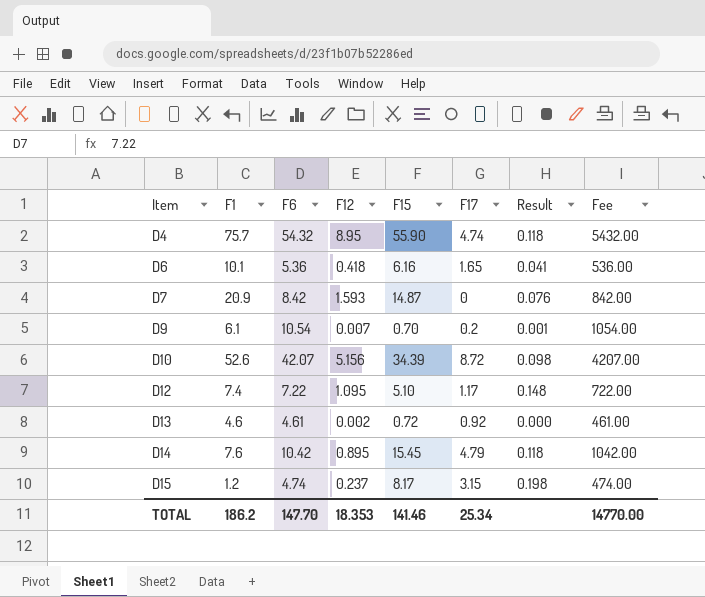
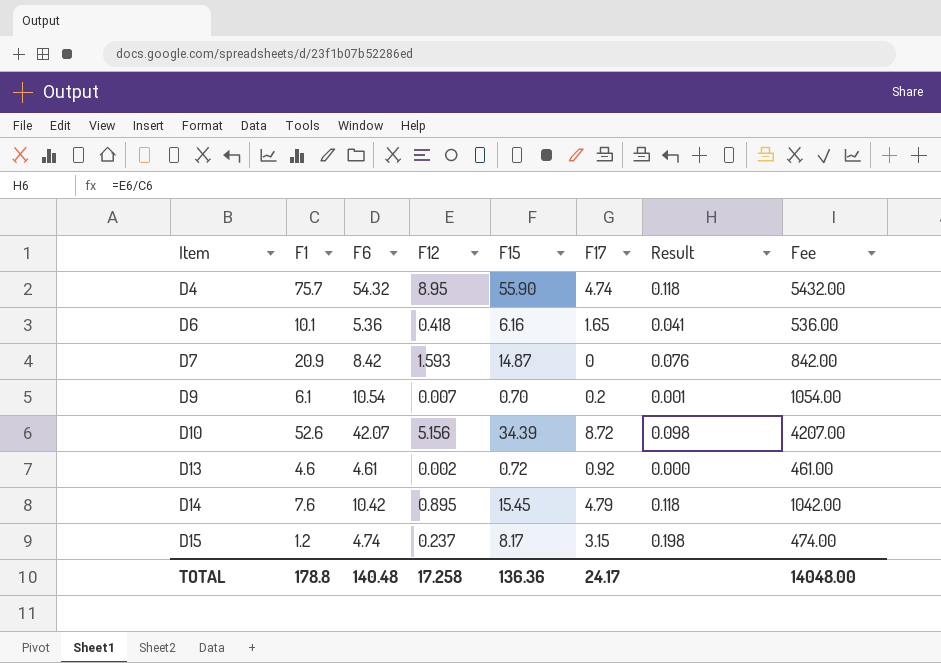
row D12: 7.4 | 7.22 | 1.095 | 5.10 | 1.17 | 0.148 | 722.00 -> none
TOTAL | F1: 186.2 -> 178.8
TOTAL | F6: 147.70 -> 140.48
TOTAL | F12: 18.353 -> 17.258
TOTAL | F15: 141.46 -> 136.36
TOTAL | F17: 25.34 -> 24.17
TOTAL | Fee: 14770.00 -> 14048.00

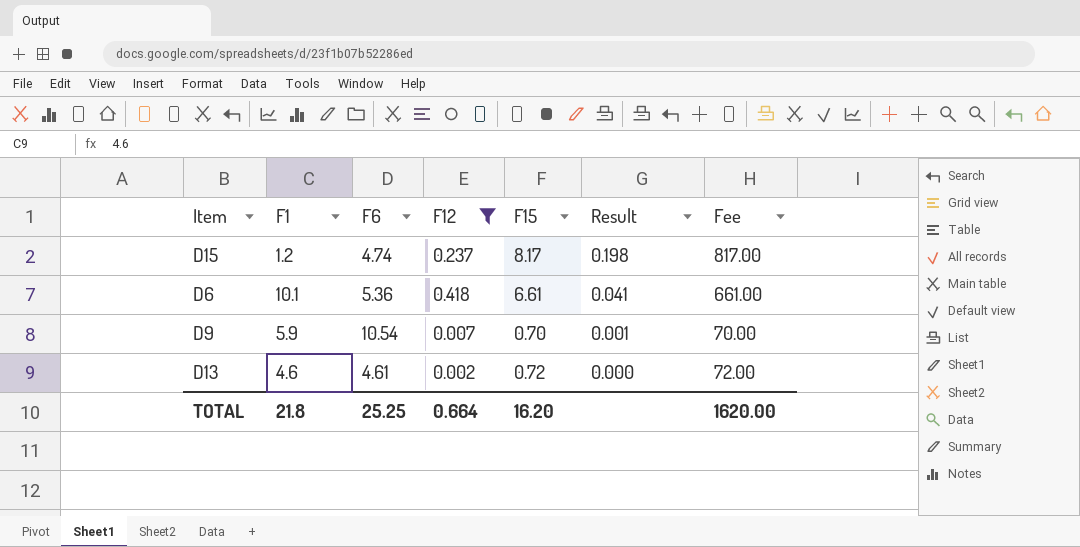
filter: none -> F12 <= 0.418
row order: Item ascending -> Result descending
column F17 | position: 6 -> none
column Fee | formula: [F6] * 100 -> [F15] * 100
D6 | F15: 6.16 -> 6.61
D9 | F1: 6.1 -> 5.9
TOTAL | F1: 178.8 -> 21.8
TOTAL | F6: 140.48 -> 25.25
TOTAL | F12: 17.258 -> 0.664
TOTAL | F15: 136.36 -> 16.20
TOTAL | Fee: 14048.00 -> 1620.00

